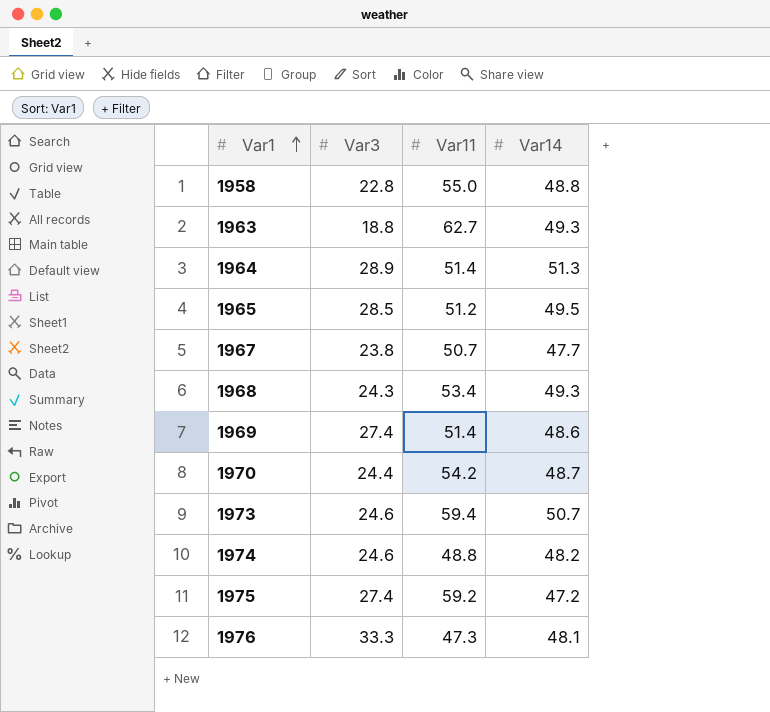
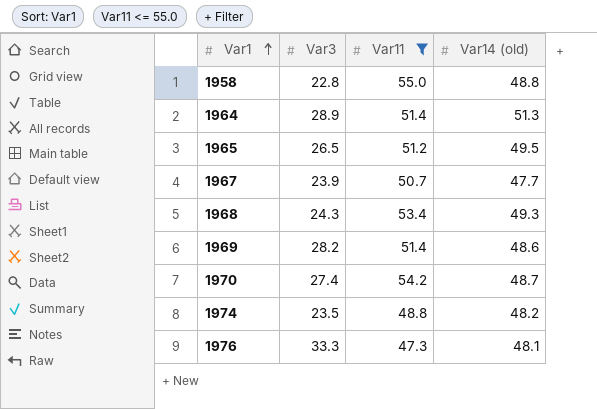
filter: none -> Var11 <= 55.0
column name: Var14 -> Var14 (old)
1965 | Var3: 28.5 -> 26.5
1967 | Var3: 23.8 -> 23.9
1969 | Var3: 27.4 -> 28.2
1970 | Var3: 24.4 -> 27.4
1974 | Var3: 24.6 -> 23.5

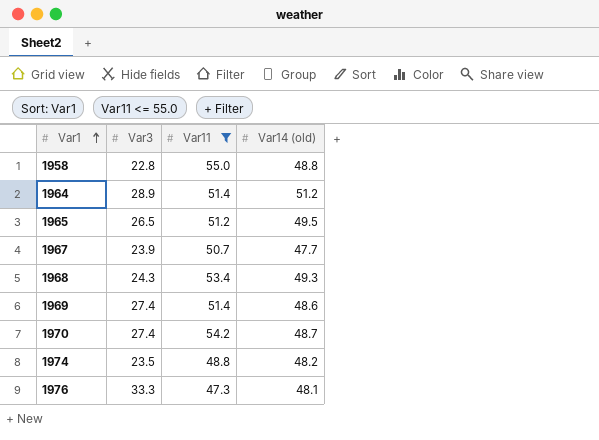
1964 | Var14 (old): 51.3 -> 51.2
1969 | Var3: 28.2 -> 27.4

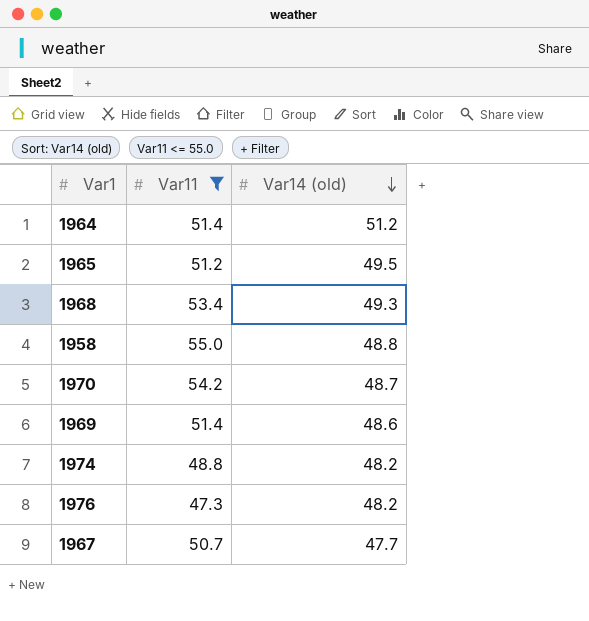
row order: Var1 ascending -> Var14 (old) descending
column Var3 | position: 2 -> none
1976 | Var14 (old): 48.1 -> 48.2

